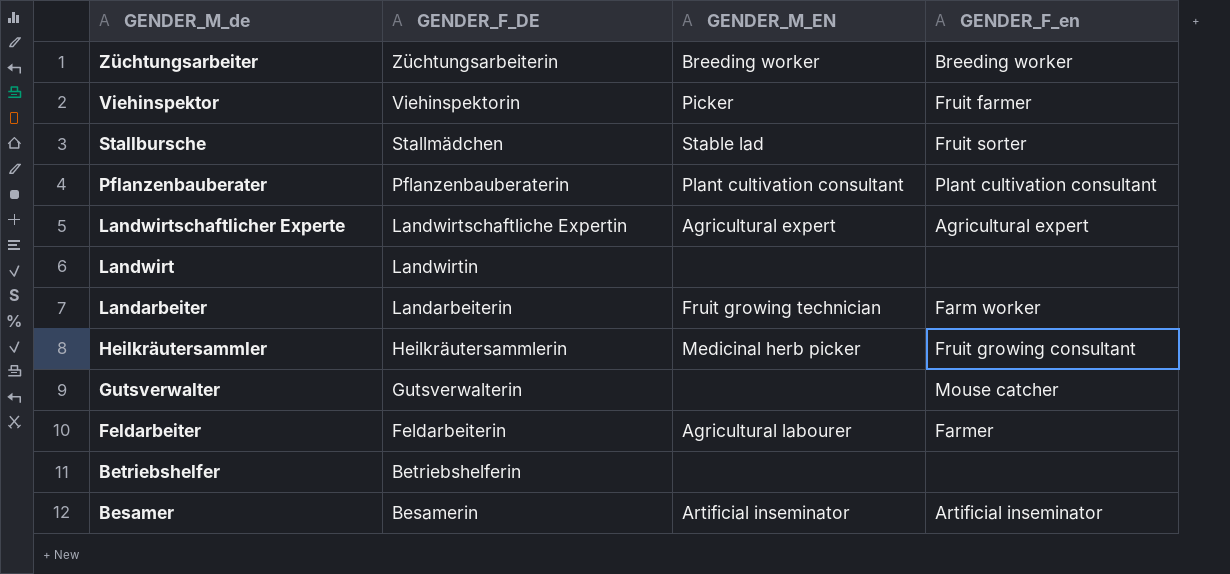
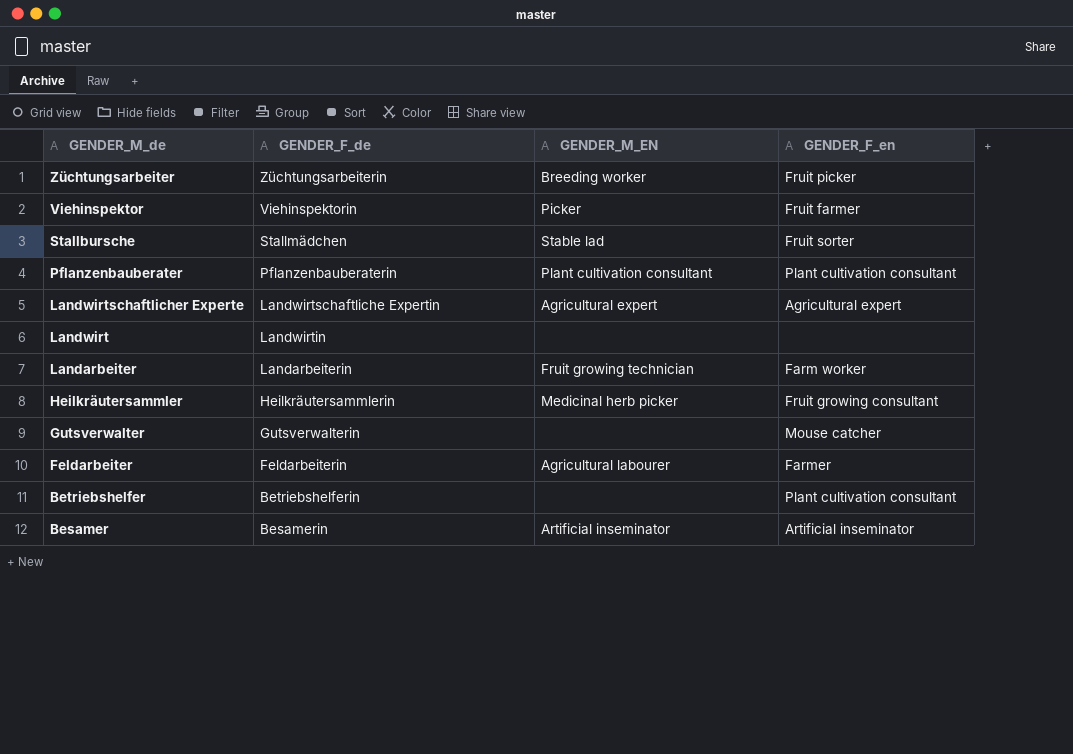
column name: GENDER_F_DE -> GENDER_F_de
Züchtungsarbeiter | GENDER_F_en: Breeding worker -> Fruit picker
Betriebshelfer | GENDER_F_en: none -> Plant cultivation consultant

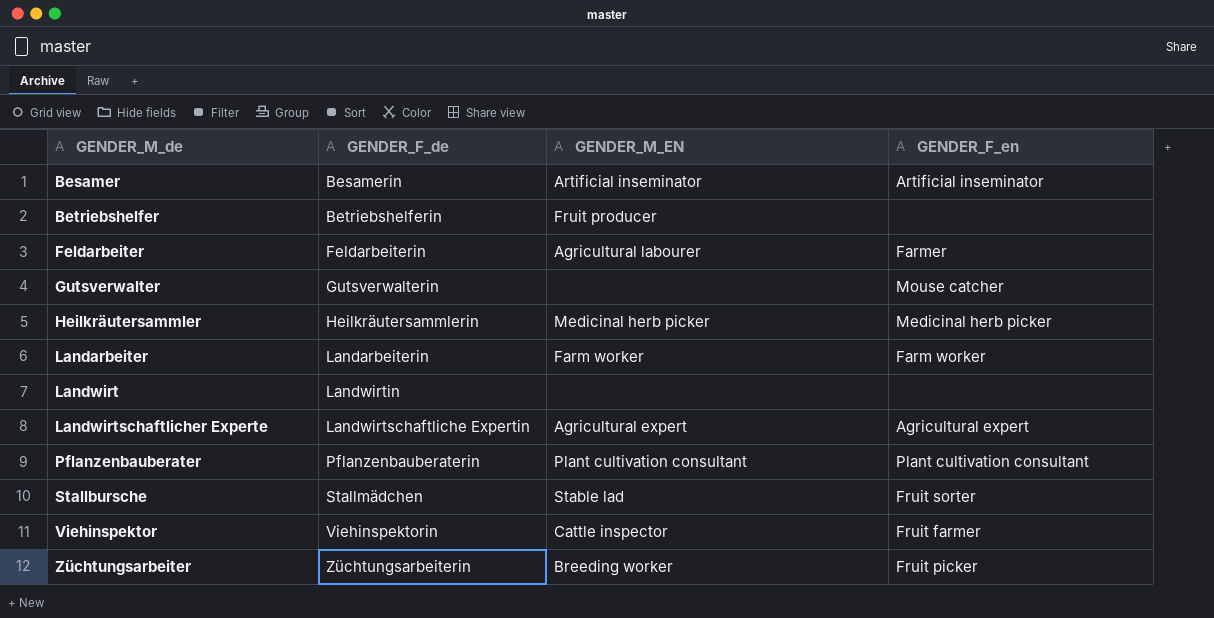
row order: GENDER_M_de descending -> GENDER_M_de ascending
Betriebshelfer | GENDER_M_EN: none -> Fruit producer
Betriebshelfer | GENDER_F_en: Plant cultivation consultant -> none
Heilkräutersammler | GENDER_F_en: Fruit growing consultant -> Medicinal herb picker
Landarbeiter | GENDER_M_EN: Fruit growing technician -> Farm worker
Viehinspektor | GENDER_M_EN: Picker -> Cattle inspector

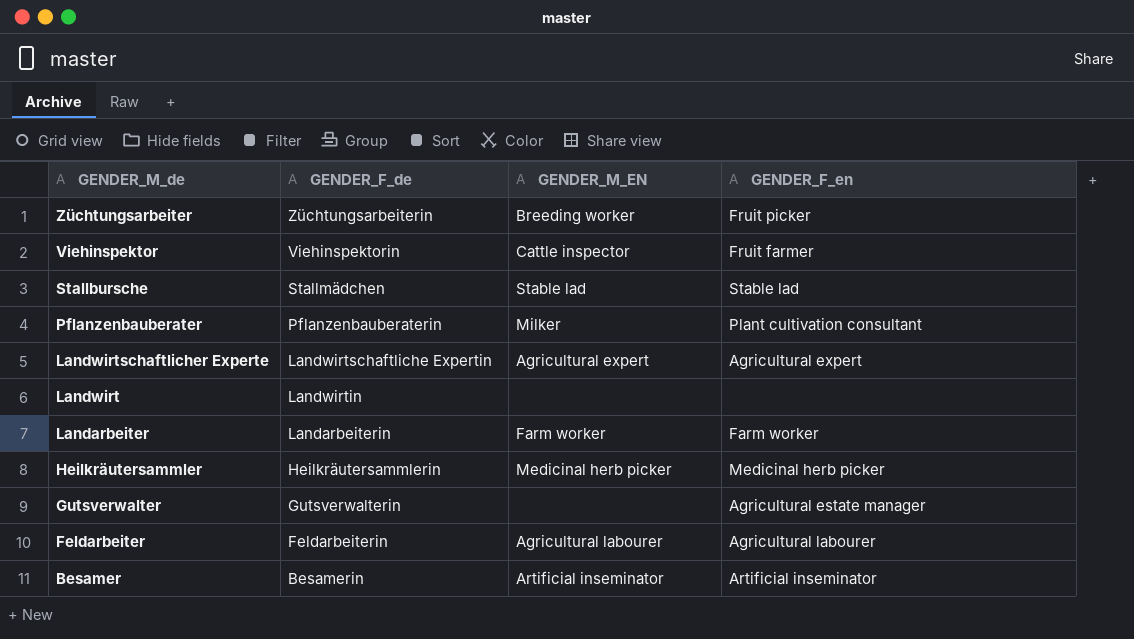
row order: GENDER_M_de ascending -> GENDER_M_de descending
row Betriebshelfer: Betriebshelferin | Fruit producer | none -> none
Stallbursche | GENDER_F_en: Fruit sorter -> Stable lad
Pflanzenbauberater | GENDER_M_EN: Plant cultivation consultant -> Milker
Gutsverwalter | GENDER_F_en: Mouse catcher -> Agricultural estate manager
Feldarbeiter | GENDER_F_en: Farmer -> Agricultural labourer

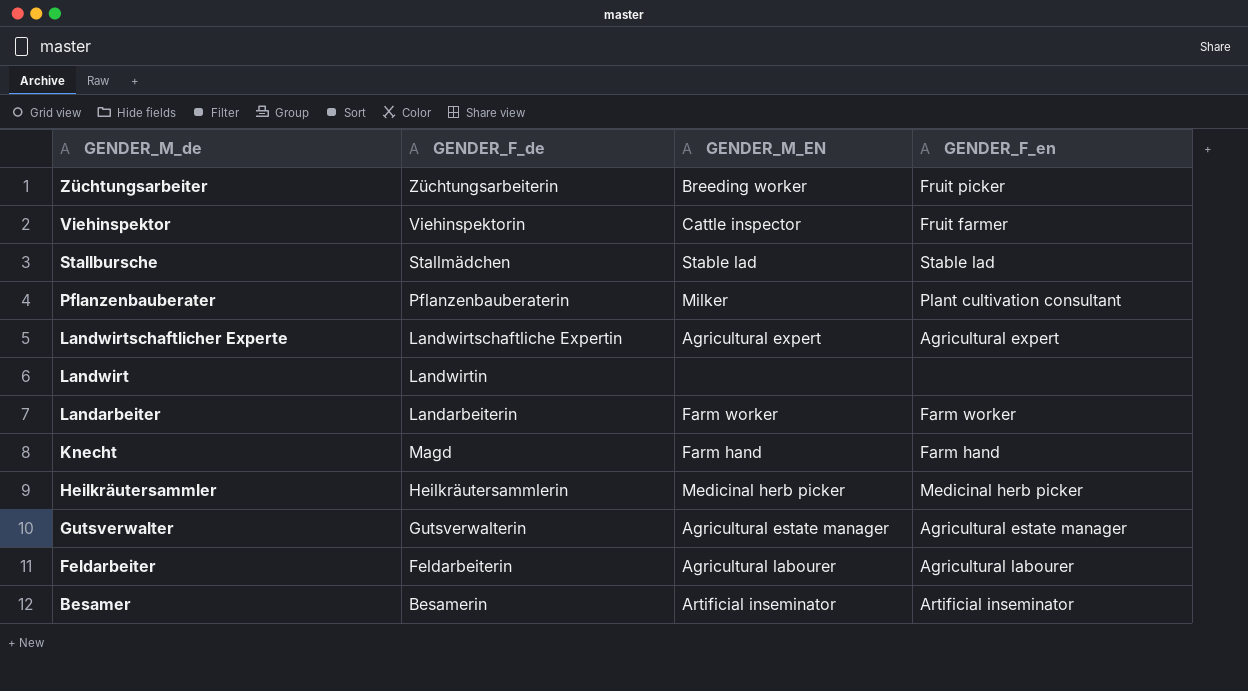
row Knecht: none -> Magd | Farm hand | Farm hand
Gutsverwalter | GENDER_M_EN: none -> Agricultural estate manager

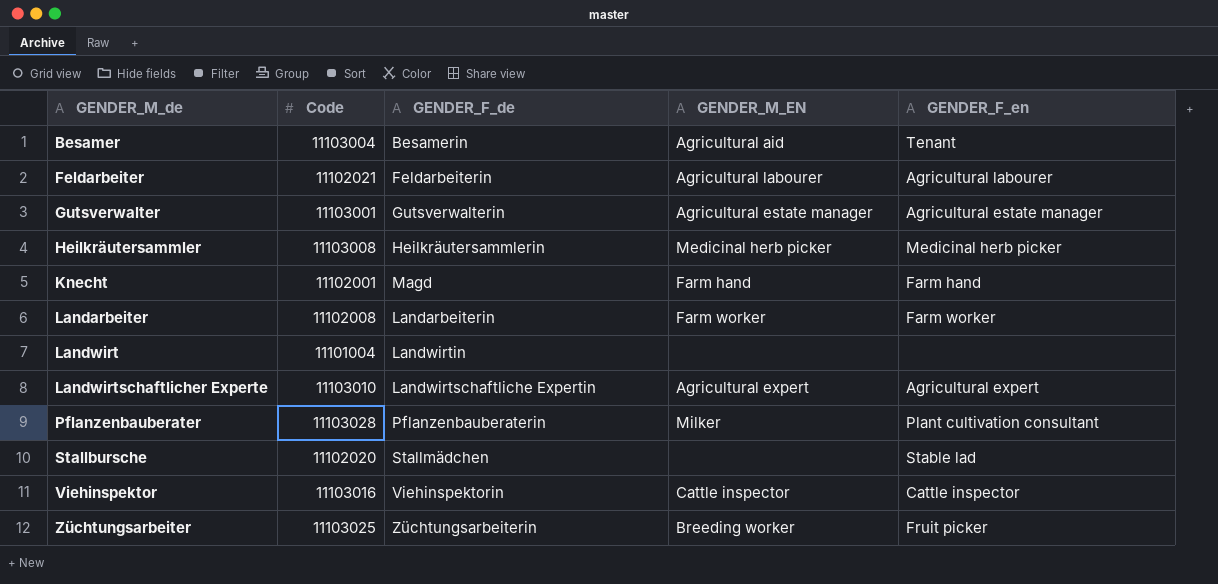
row order: GENDER_M_de descending -> GENDER_M_de ascending
column Code | position: none -> 2
Besamer | GENDER_M_EN: Artificial inseminator -> Agricultural aid
Besamer | GENDER_F_en: Artificial inseminator -> Tenant
Stallbursche | GENDER_M_EN: Stable lad -> none
Viehinspektor | GENDER_F_en: Fruit farmer -> Cattle inspector

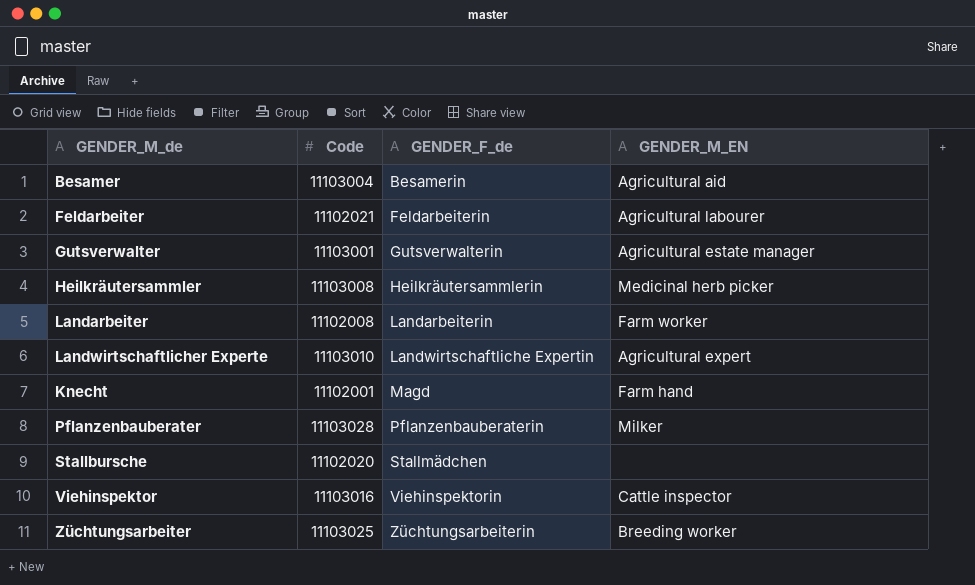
row order: GENDER_M_de ascending -> GENDER_F_de ascending
column GENDER_F_en | position: 5 -> none
row Landwirt: 11101004 | Landwirtin | none | none -> none

